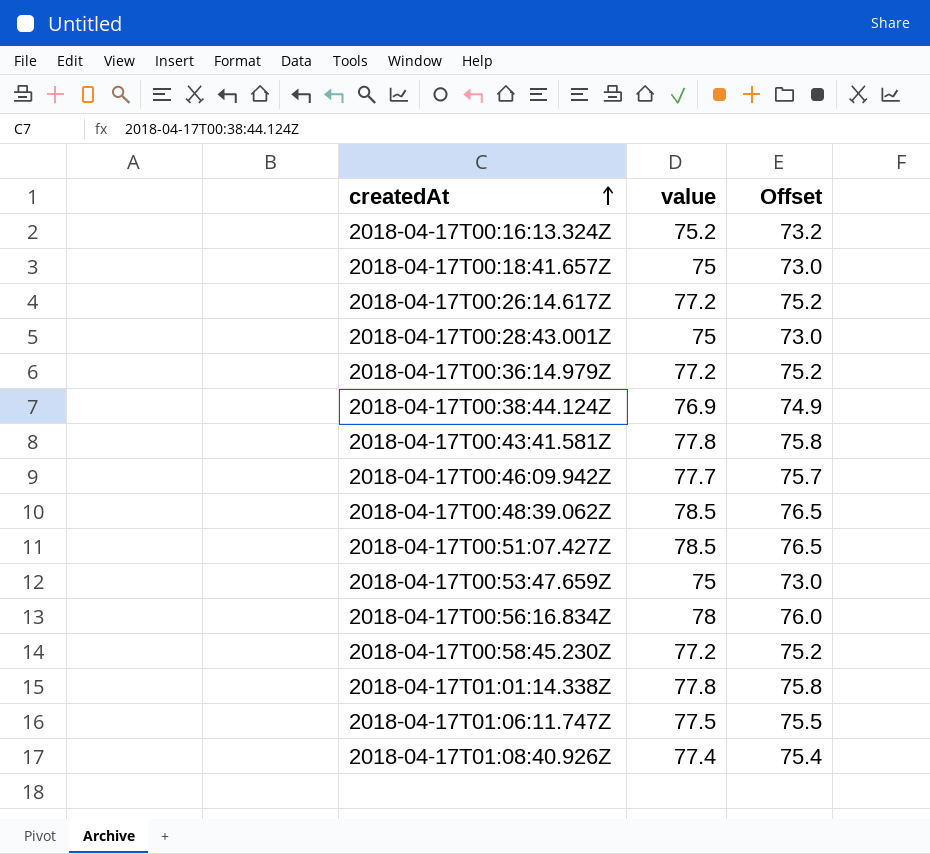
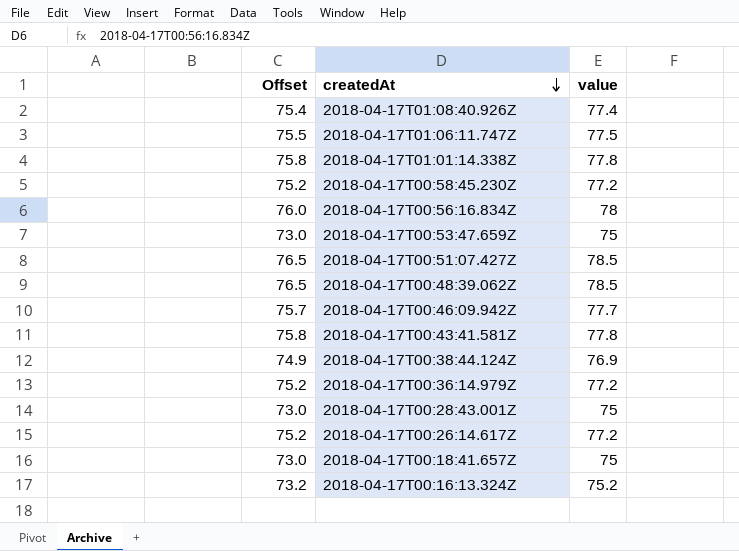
row order: createdAt ascending -> createdAt descending
column Offset | position: 3 -> 1

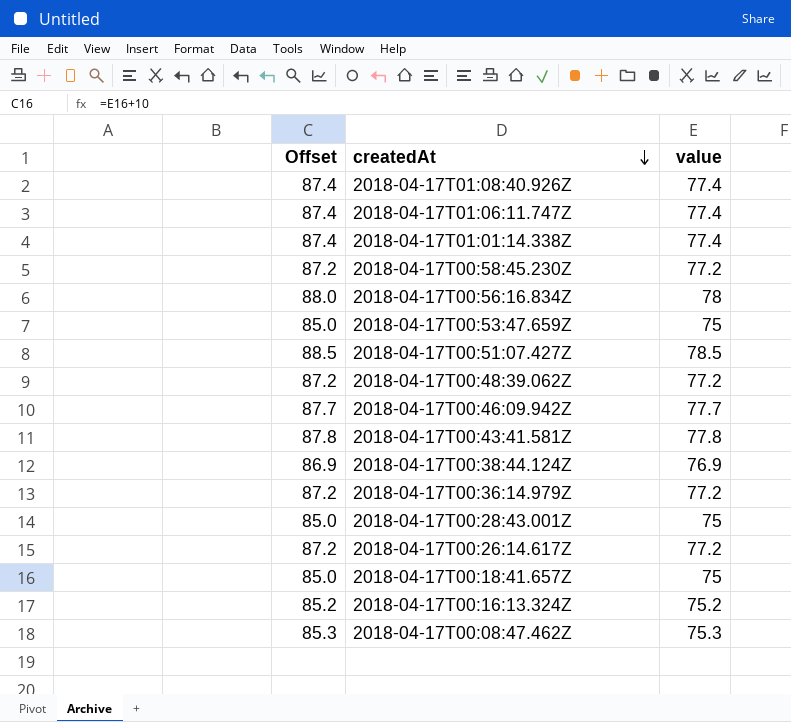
column Offset | formula: [value] - 2 -> [value] + 10
2018-04-17T01:06:11.747Z | value: 77.5 -> 77.4
2018-04-17T01:01:14.338Z | value: 77.8 -> 77.4
2018-04-17T00:48:39.062Z | value: 78.5 -> 77.2
row 2018-04-17T00:08:47.462Z: none -> 85.3 | 75.3

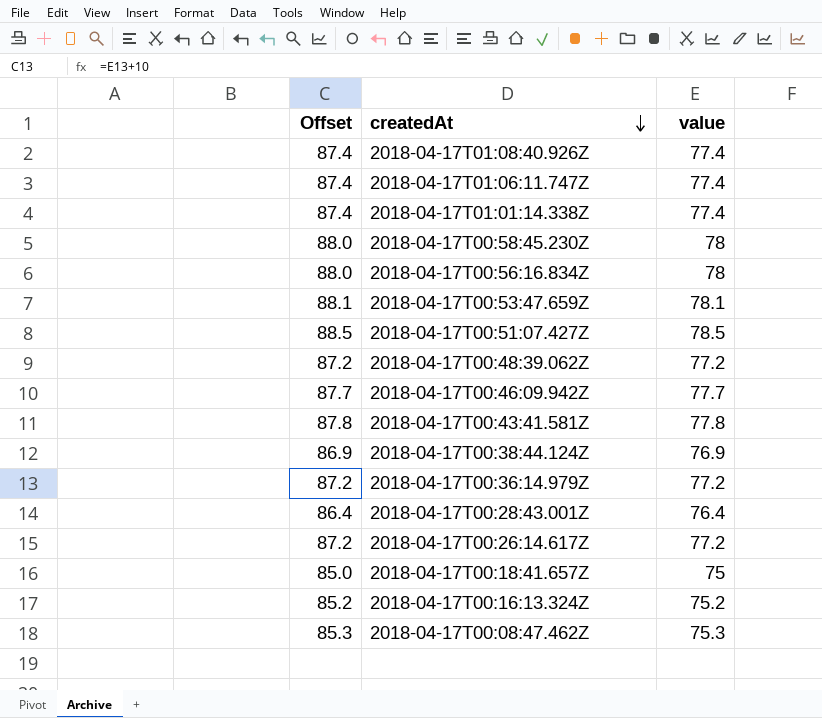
2018-04-17T00:58:45.230Z | Offset: 87.2 -> 88.0
2018-04-17T00:58:45.230Z | value: 77.2 -> 78
2018-04-17T00:53:47.659Z | Offset: 85.0 -> 88.1
2018-04-17T00:53:47.659Z | value: 75 -> 78.1
2018-04-17T00:28:43.001Z | Offset: 85.0 -> 86.4
2018-04-17T00:28:43.001Z | value: 75 -> 76.4

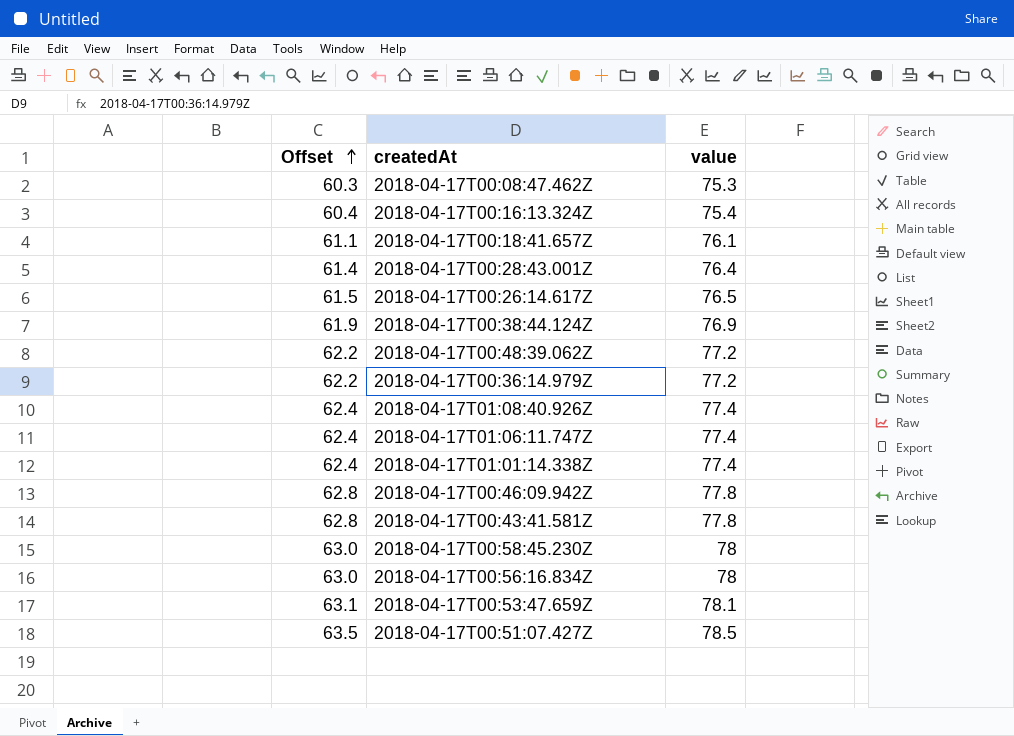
row order: createdAt descending -> Offset ascending
column Offset | formula: [value] + 10 -> [value] - 15
2018-04-17T00:16:13.324Z | value: 75.2 -> 75.4
2018-04-17T00:18:41.657Z | value: 75 -> 76.1
2018-04-17T00:26:14.617Z | value: 77.2 -> 76.5
2018-04-17T00:46:09.942Z | value: 77.7 -> 77.8

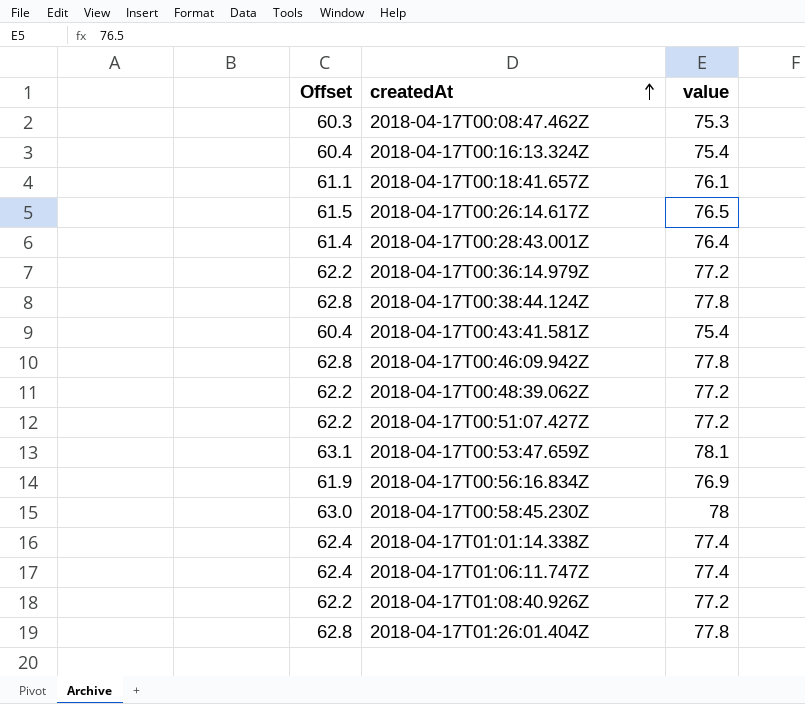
row order: Offset ascending -> createdAt ascending
2018-04-17T00:38:44.124Z | Offset: 61.9 -> 62.8
2018-04-17T00:38:44.124Z | value: 76.9 -> 77.8
2018-04-17T00:43:41.581Z | Offset: 62.8 -> 60.4
2018-04-17T00:43:41.581Z | value: 77.8 -> 75.4
2018-04-17T00:51:07.427Z | Offset: 63.5 -> 62.2
2018-04-17T00:51:07.427Z | value: 78.5 -> 77.2
2018-04-17T00:56:16.834Z | Offset: 63.0 -> 61.9
2018-04-17T00:56:16.834Z | value: 78 -> 76.9
2018-04-17T01:08:40.926Z | Offset: 62.4 -> 62.2
2018-04-17T01:08:40.926Z | value: 77.4 -> 77.2
row 2018-04-17T01:26:01.404Z: none -> 62.8 | 77.8

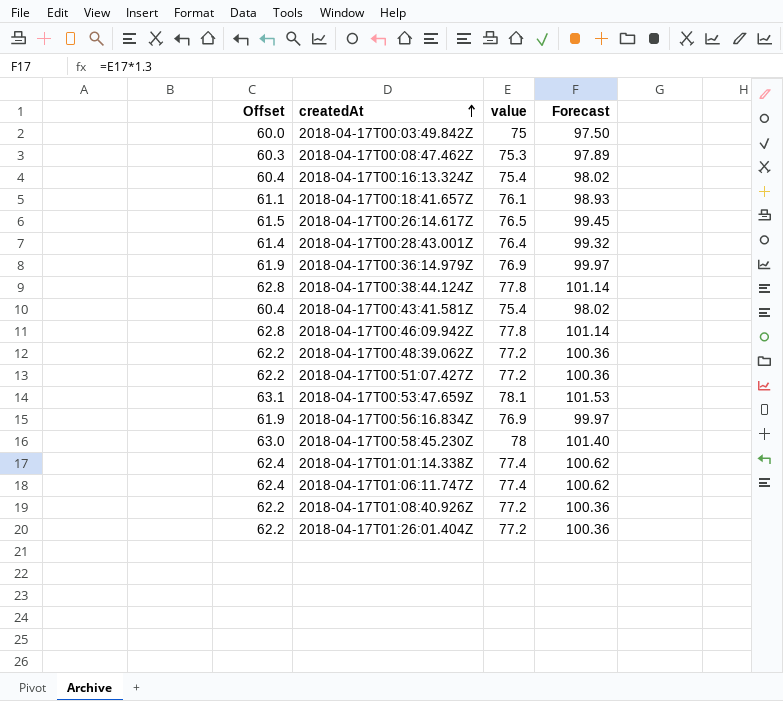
column Forecast | formula: none -> [value] * 1.3
row 2018-04-17T00:03:49.842Z: none -> 60.0 | 75 | 97.50
2018-04-17T00:36:14.979Z | Offset: 62.2 -> 61.9
2018-04-17T00:36:14.979Z | value: 77.2 -> 76.9
2018-04-17T01:26:01.404Z | Offset: 62.8 -> 62.2
2018-04-17T01:26:01.404Z | value: 77.8 -> 77.2

